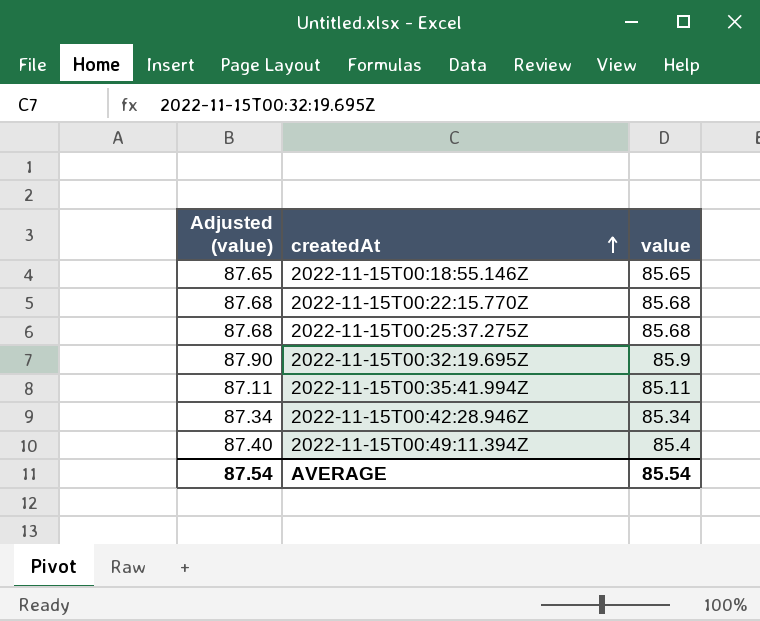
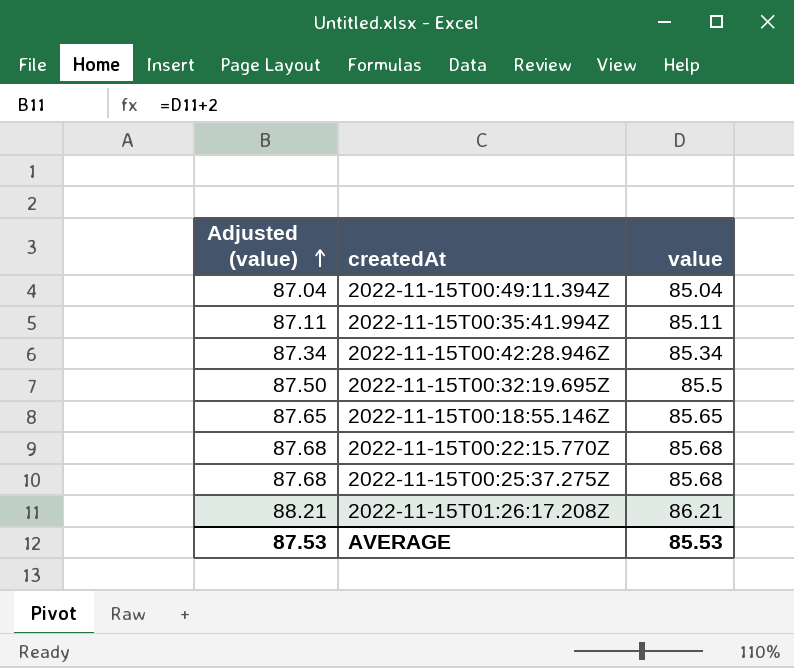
row order: createdAt ascending -> Adjusted (value) ascending
2022-11-15T00:49:11.394Z | Adjusted (value): 87.40 -> 87.04
2022-11-15T00:49:11.394Z | value: 85.4 -> 85.04
2022-11-15T00:32:19.695Z | Adjusted (value): 87.90 -> 87.50
2022-11-15T00:32:19.695Z | value: 85.9 -> 85.5
row 2022-11-15T01:26:17.208Z: none -> 88.21 | 86.21
AVERAGE | Adjusted (value): 87.54 -> 87.53
AVERAGE | value: 85.54 -> 85.53

